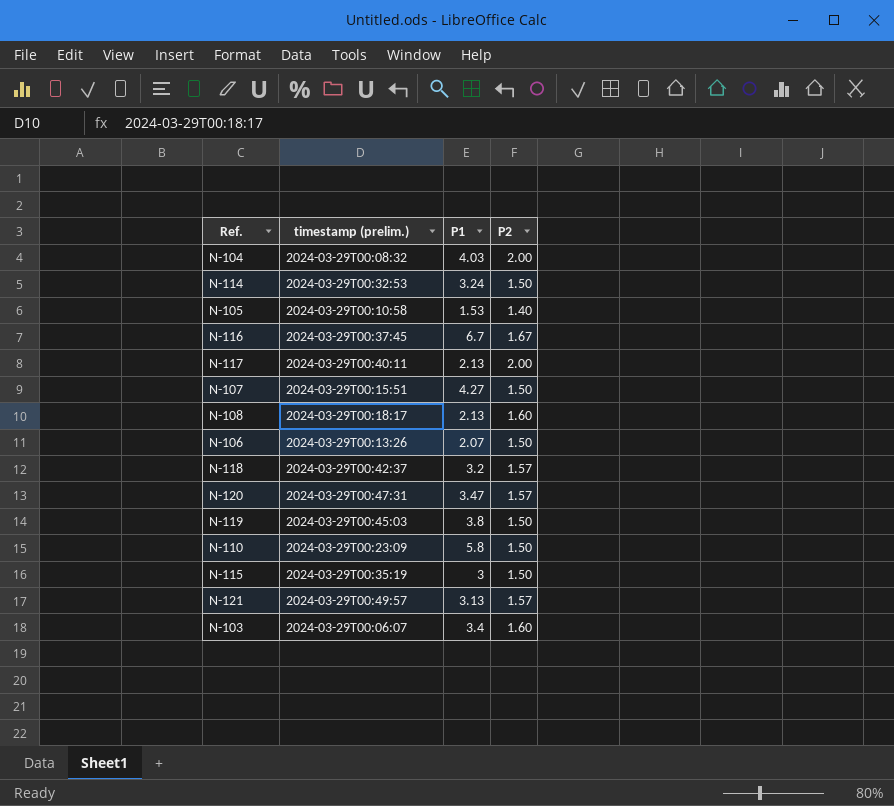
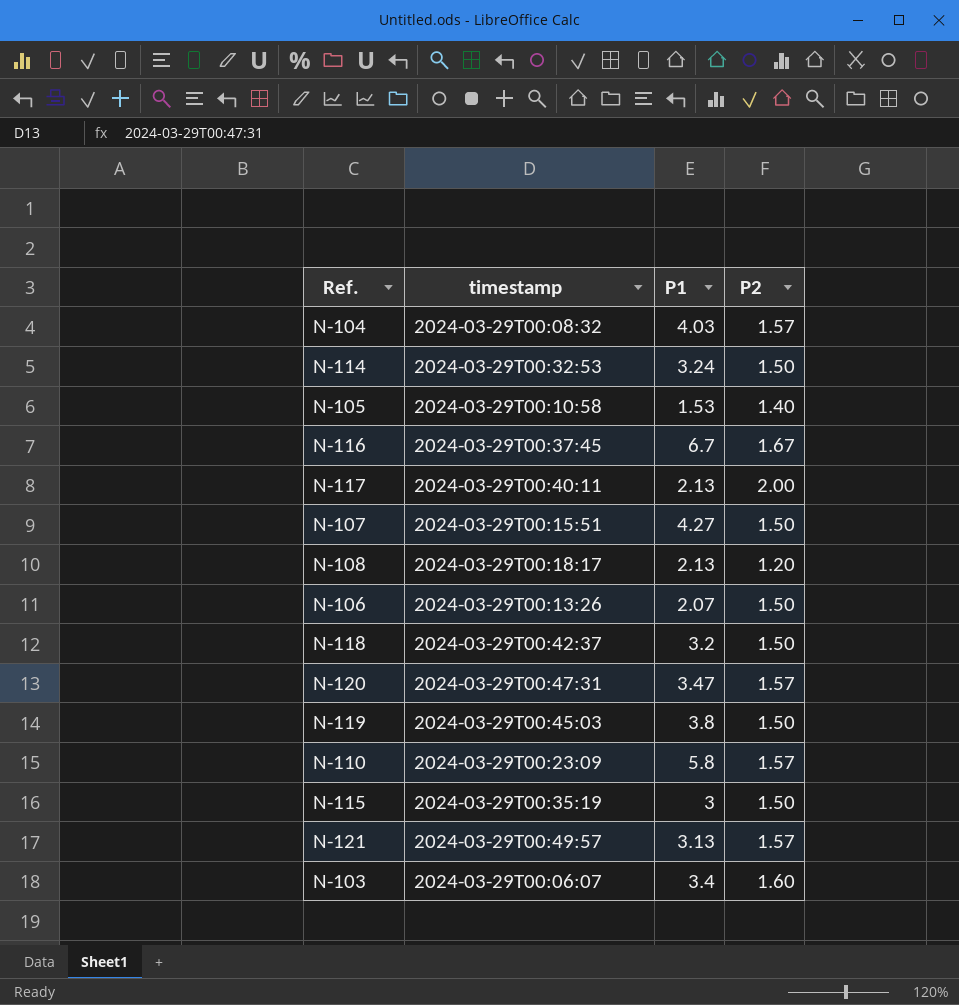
column name: timestamp (prelim.) -> timestamp
N-104 | P2: 2.00 -> 1.57
N-108 | P2: 1.60 -> 1.20
N-118 | P2: 1.57 -> 1.50
N-110 | P2: 1.50 -> 1.57

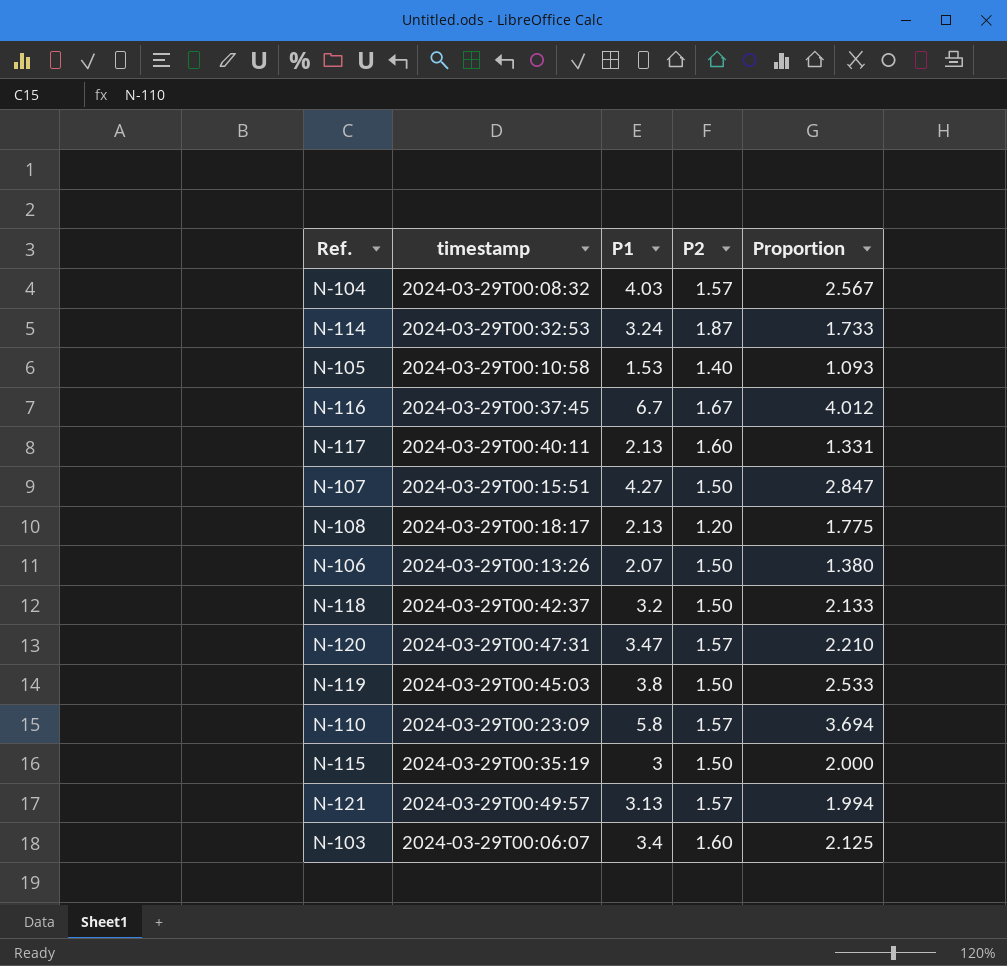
column Proportion | formula: none -> [P1] / [P2]
N-114 | P2: 1.50 -> 1.87
N-117 | P2: 2.00 -> 1.60

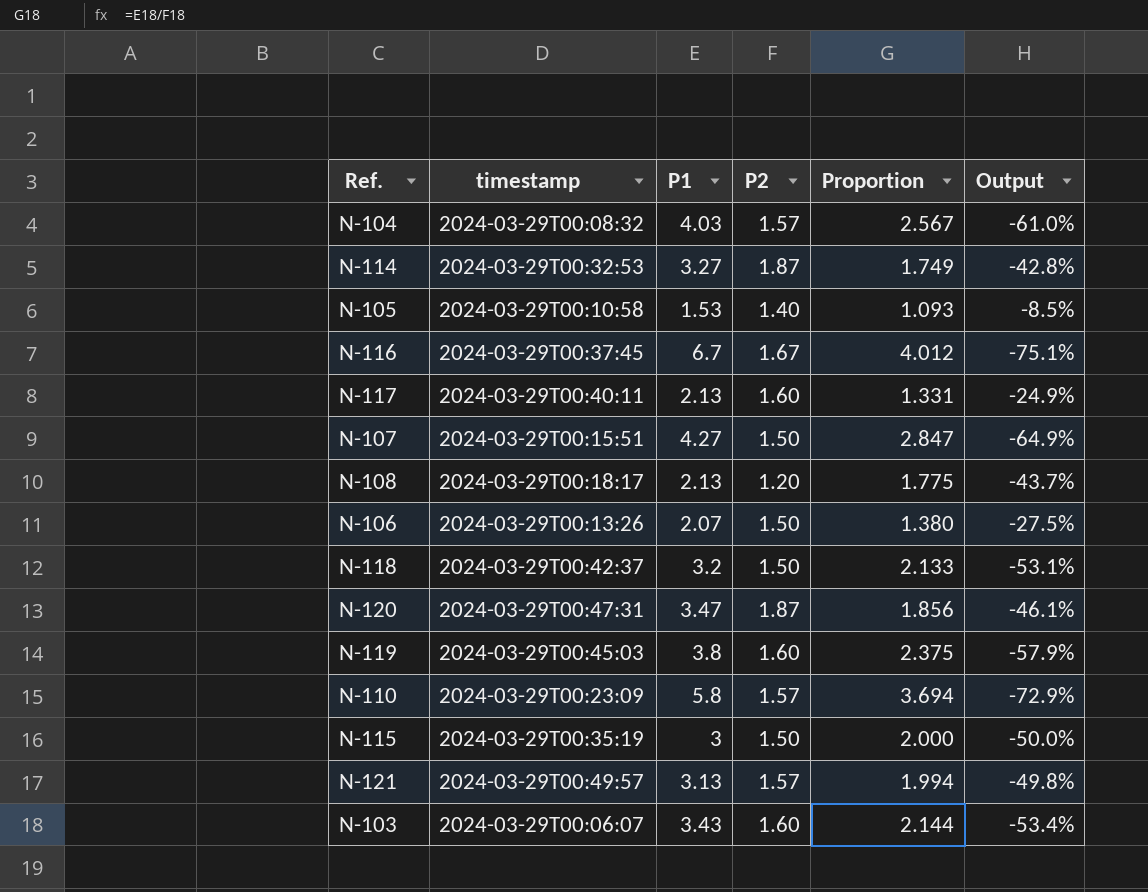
column Output | formula: none -> ([P2] - [P1]) / [P1]
N-114 | P1: 3.24 -> 3.27
N-114 | Proportion: 1.733 -> 1.749
N-120 | P2: 1.57 -> 1.87
N-120 | Proportion: 2.210 -> 1.856
N-119 | P2: 1.50 -> 1.60
N-119 | Proportion: 2.533 -> 2.375
N-103 | P1: 3.4 -> 3.43
N-103 | Proportion: 2.125 -> 2.144

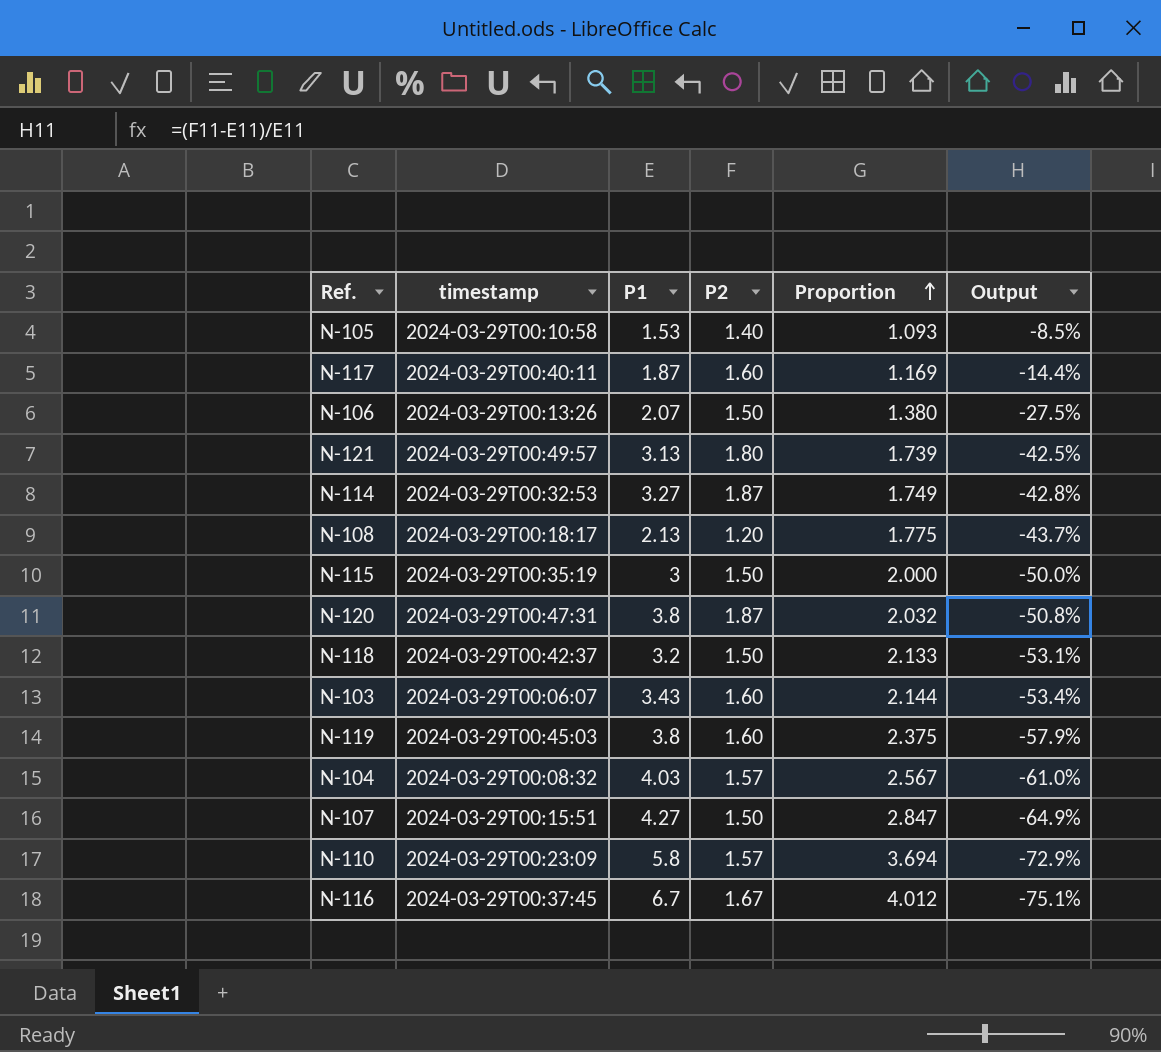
row order: none -> Proportion ascending
N-117 | P1: 2.13 -> 1.87
N-117 | Proportion: 1.331 -> 1.169
N-117 | Output: -24.9% -> -14.4%
N-121 | P2: 1.57 -> 1.80
N-121 | Proportion: 1.994 -> 1.739
N-121 | Output: -49.8% -> -42.5%
N-120 | P1: 3.47 -> 3.8
N-120 | Proportion: 1.856 -> 2.032
N-120 | Output: -46.1% -> -50.8%

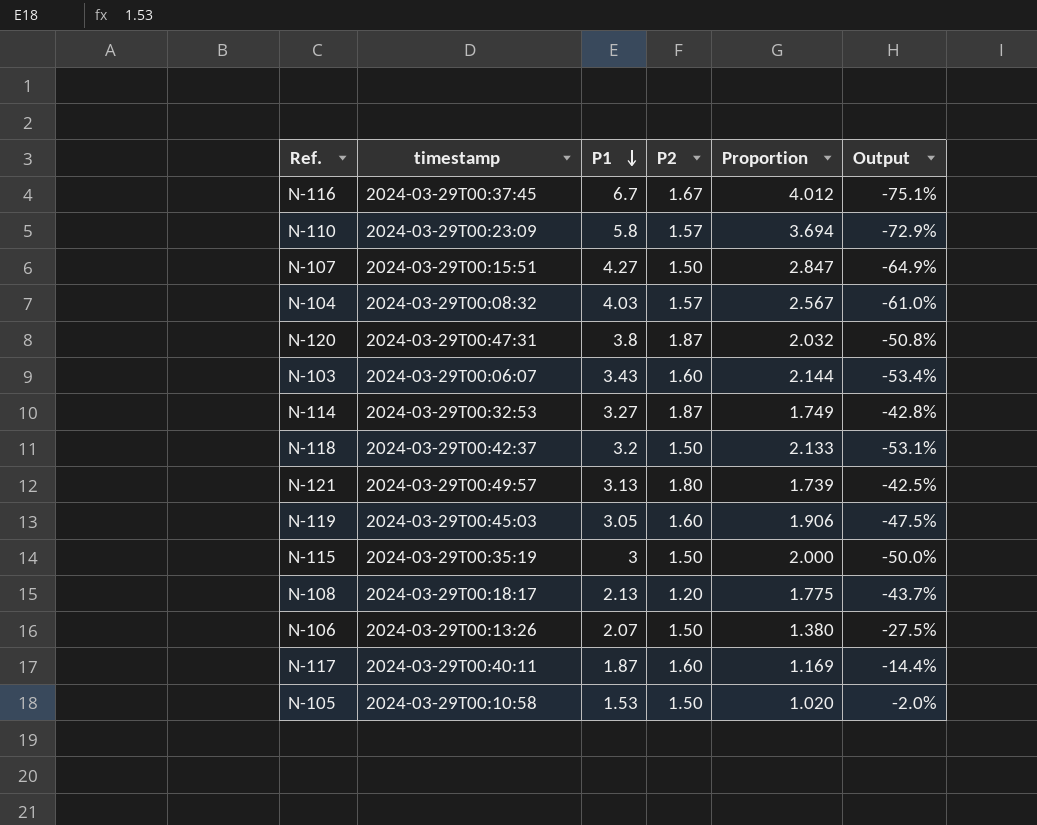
row order: Proportion ascending -> P1 descending
N-119 | P1: 3.8 -> 3.05
N-119 | Proportion: 2.375 -> 1.906
N-119 | Output: -57.9% -> -47.5%
N-105 | P2: 1.40 -> 1.50
N-105 | Proportion: 1.093 -> 1.020
N-105 | Output: -8.5% -> -2.0%

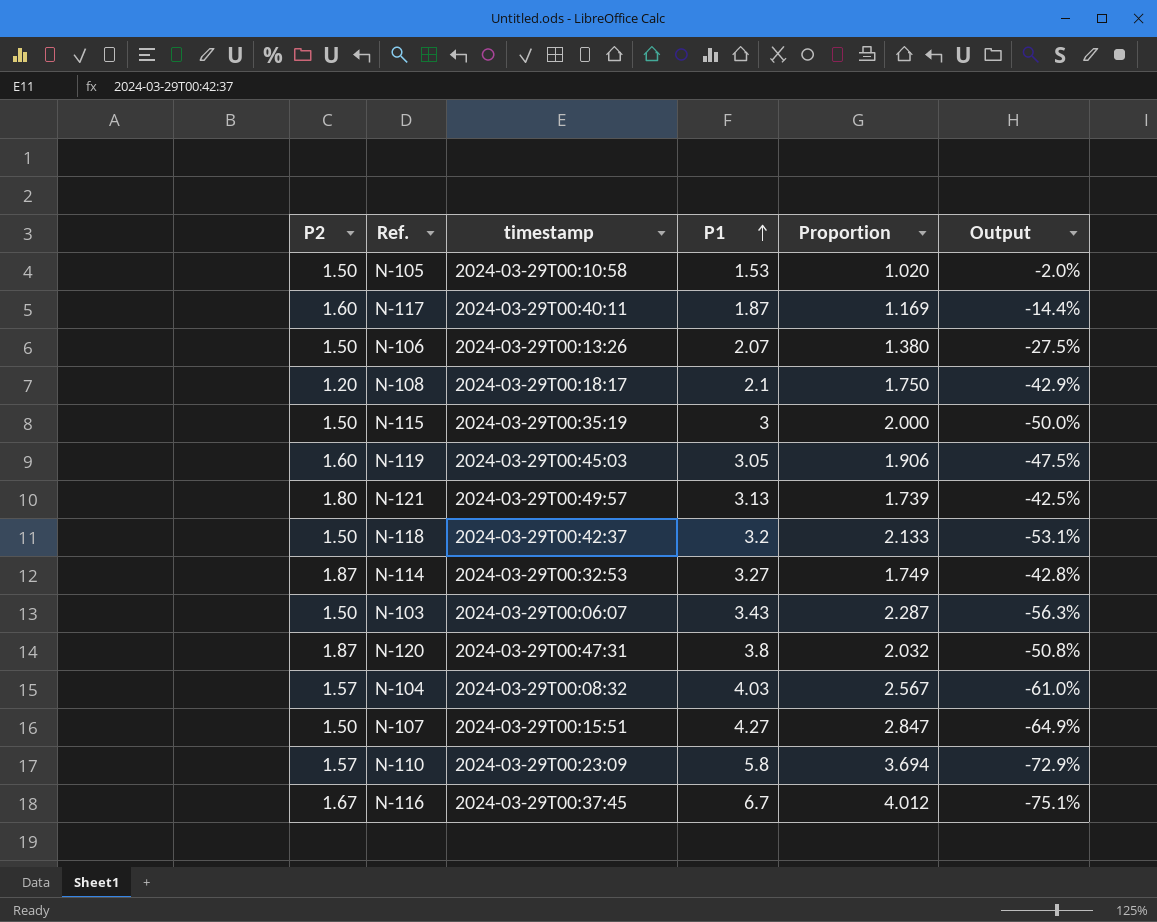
row order: P1 descending -> P1 ascending
column P2 | position: 4 -> 1
N-108 | P1: 2.13 -> 2.1
N-108 | Proportion: 1.775 -> 1.750
N-108 | Output: -43.7% -> -42.9%
N-103 | P2: 1.60 -> 1.50
N-103 | Proportion: 2.144 -> 2.287
N-103 | Output: -53.4% -> -56.3%

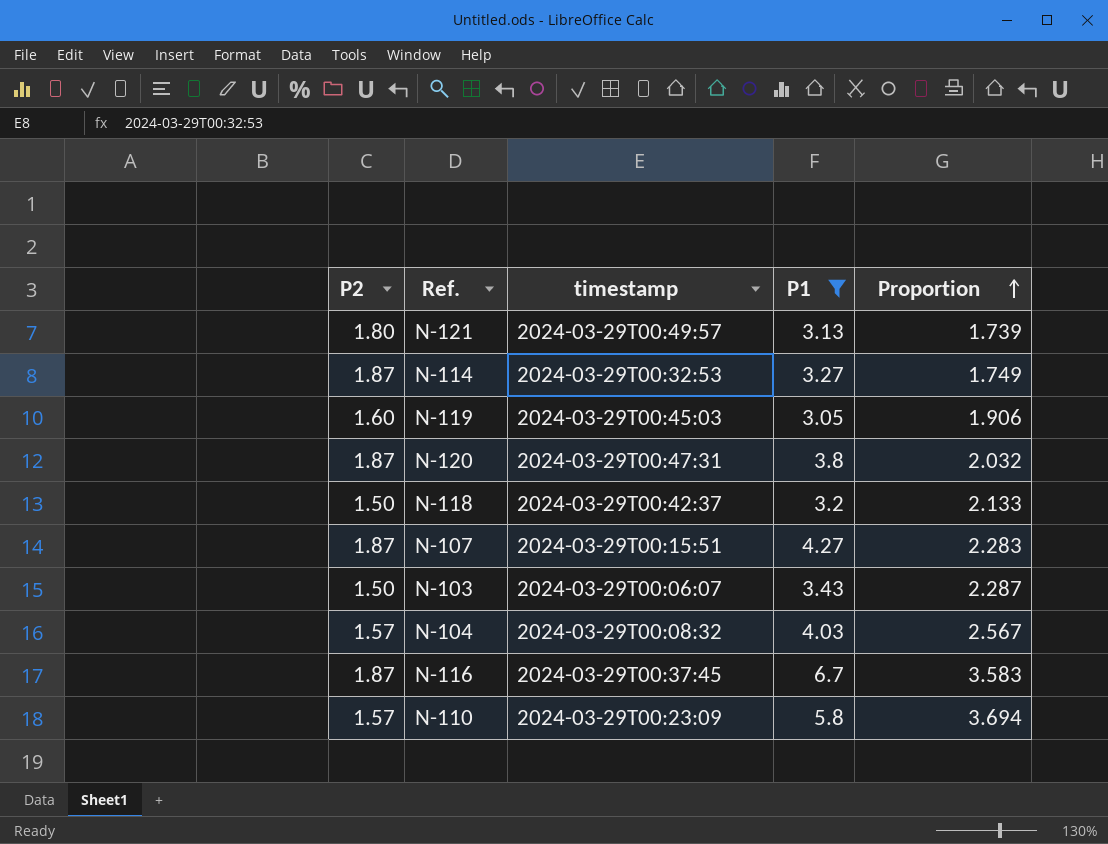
filter: none -> P1 >= 3.05
row order: P1 ascending -> Proportion ascending
column Output | formula: ([P2] - [P1]) / [P1] -> none
N-107 | P2: 1.50 -> 1.87
N-107 | Proportion: 2.847 -> 2.283
N-116 | P2: 1.67 -> 1.87
N-116 | Proportion: 4.012 -> 3.583

